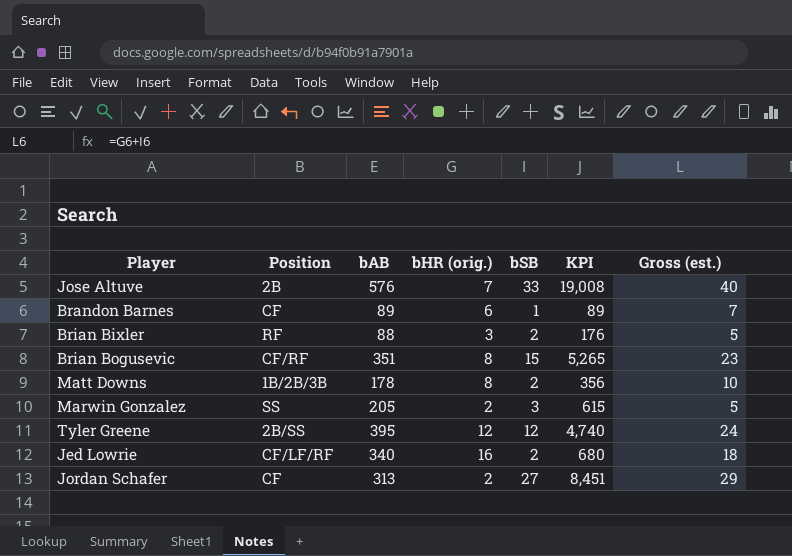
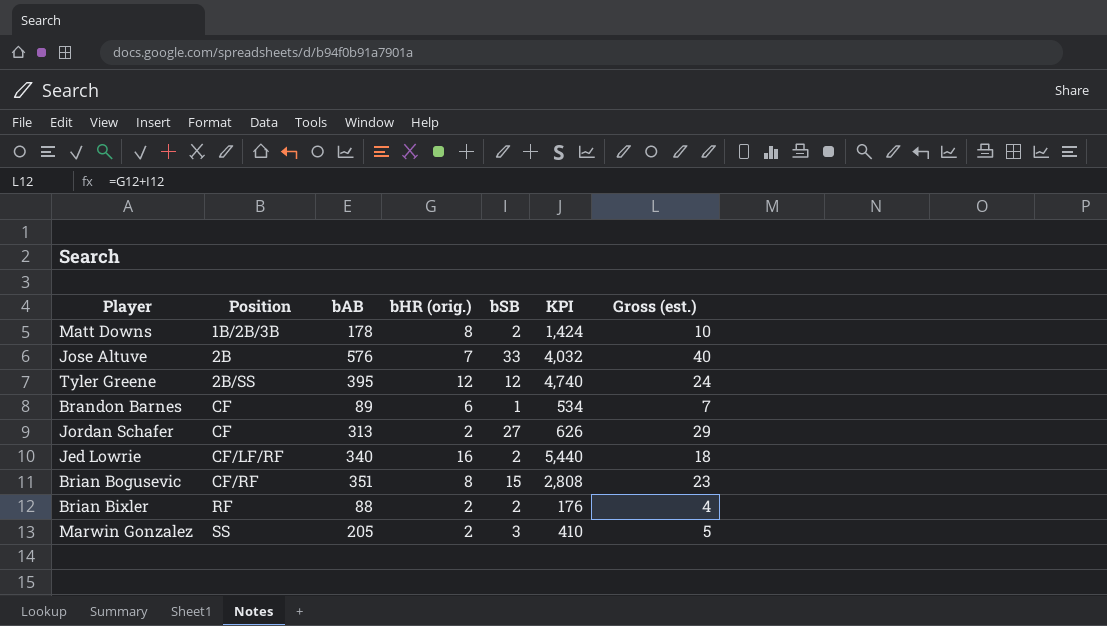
row order: none -> Position ascending
column KPI | formula: [bAB] * [bSB] -> [bAB] * [bHR (orig.)]
Brian Bixler | bHR (orig.): 3 -> 2
Brian Bixler | Gross (est.): 5 -> 4

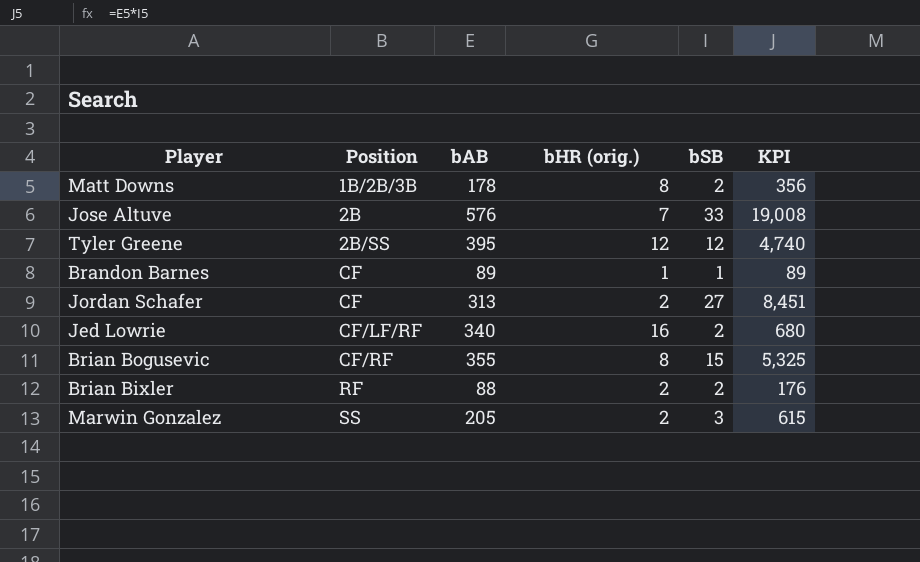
column Gross (est.) | formula: [bHR (orig.)] + [bSB] -> none
column KPI | formula: [bAB] * [bHR (orig.)] -> [bAB] * [bSB]
Brandon Barnes | bHR (orig.): 6 -> 1
Brian Bogusevic | bAB: 351 -> 355

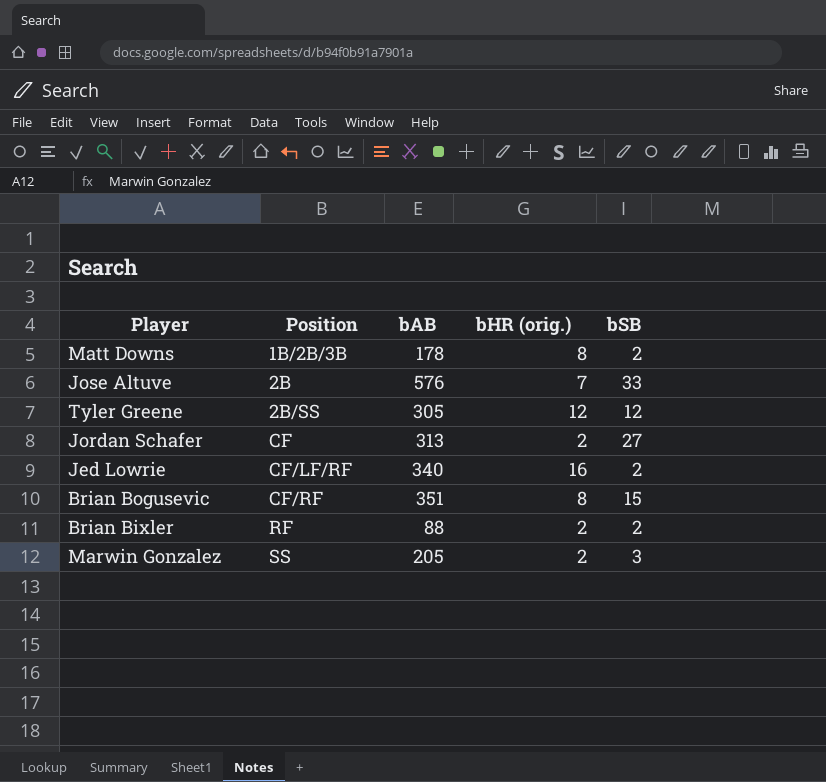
column KPI | formula: [bAB] * [bSB] -> none
row Brandon Barnes: CF | 89 | 1 | 1 | 89 -> none
Tyler Greene | bAB: 395 -> 305
Brian Bogusevic | bAB: 355 -> 351

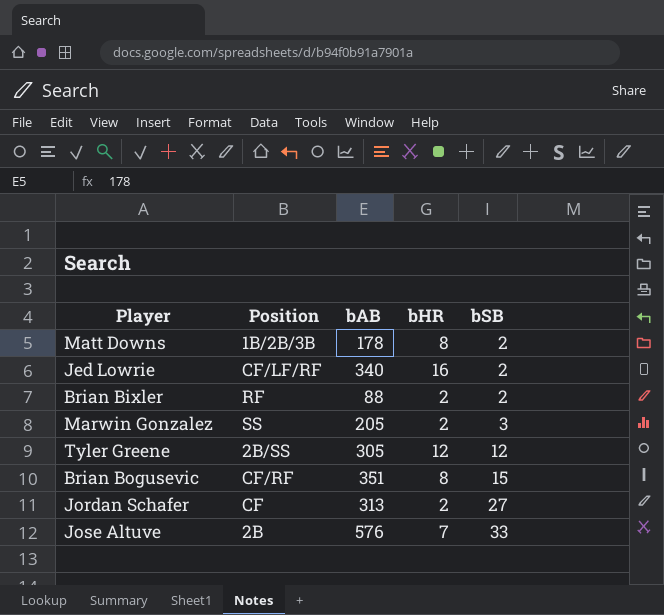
row order: Position ascending -> bSB ascending
column name: bHR (orig.) -> bHR

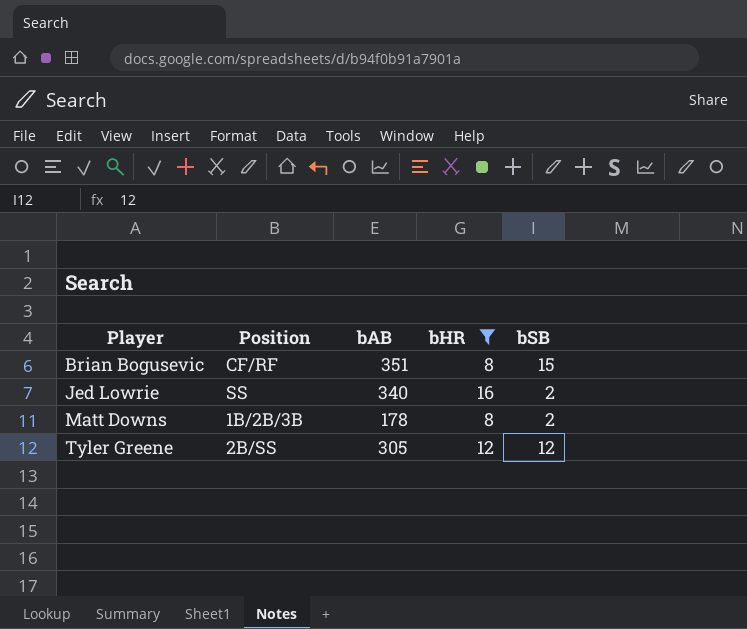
filter: none -> bHR >= 8
row order: bSB ascending -> Player ascending
Jed Lowrie | Position: CF/LF/RF -> SS

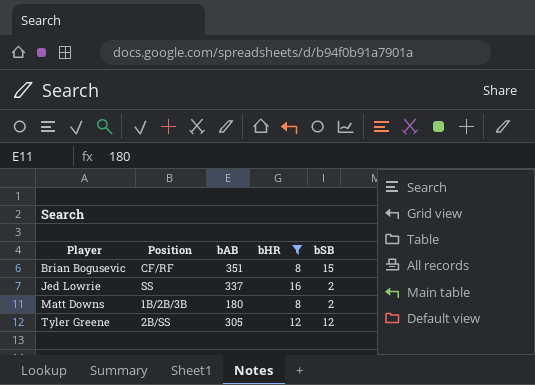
Jed Lowrie | bAB: 340 -> 337
Matt Downs | bAB: 178 -> 180

